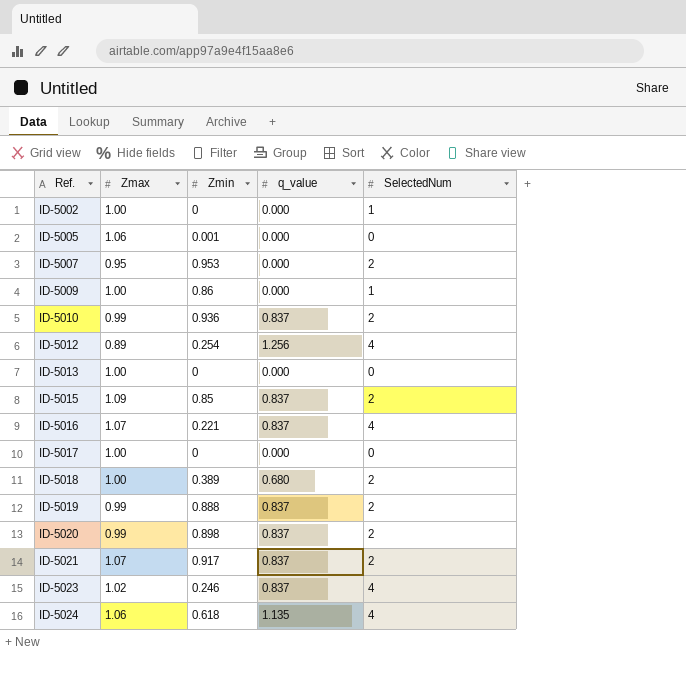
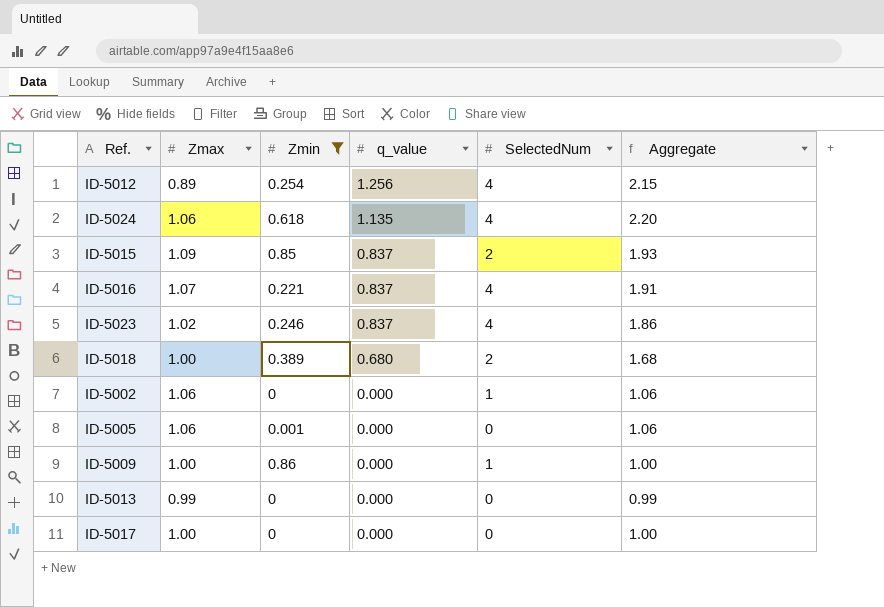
filter: none -> Zmin <= 0.86
row order: Ref. ascending -> q_value descending
column Aggregate | formula: none -> [Zmax] + [q_value]
ID-5002 | Zmax: 1.00 -> 1.06
ID-5013 | Zmax: 1.00 -> 0.99

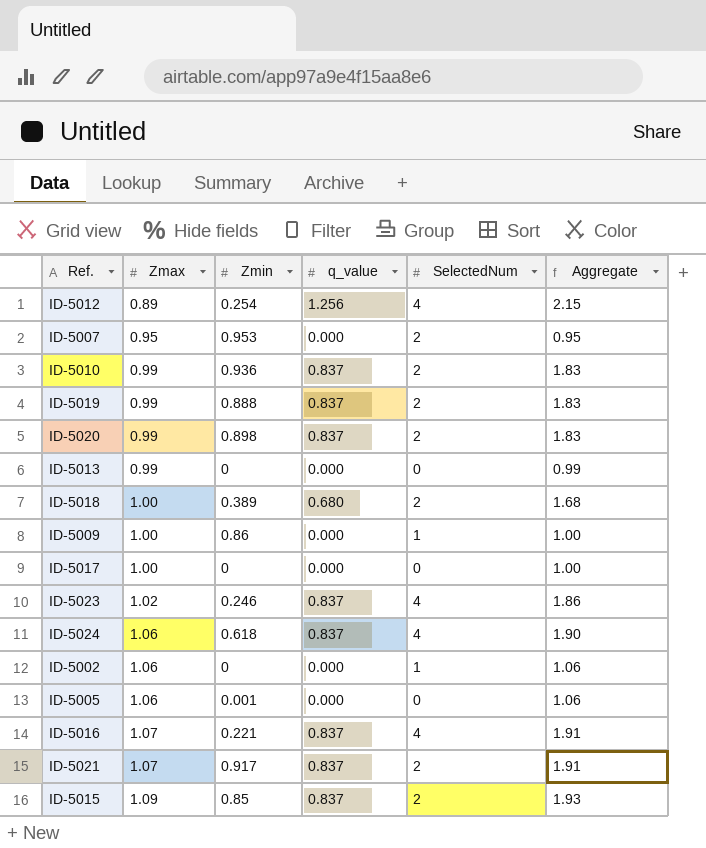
filter: Zmin <= 0.86 -> none
row order: q_value descending -> Zmax ascending
ID-5024 | q_value: 1.135 -> 0.837
ID-5024 | Aggregate: 2.20 -> 1.90

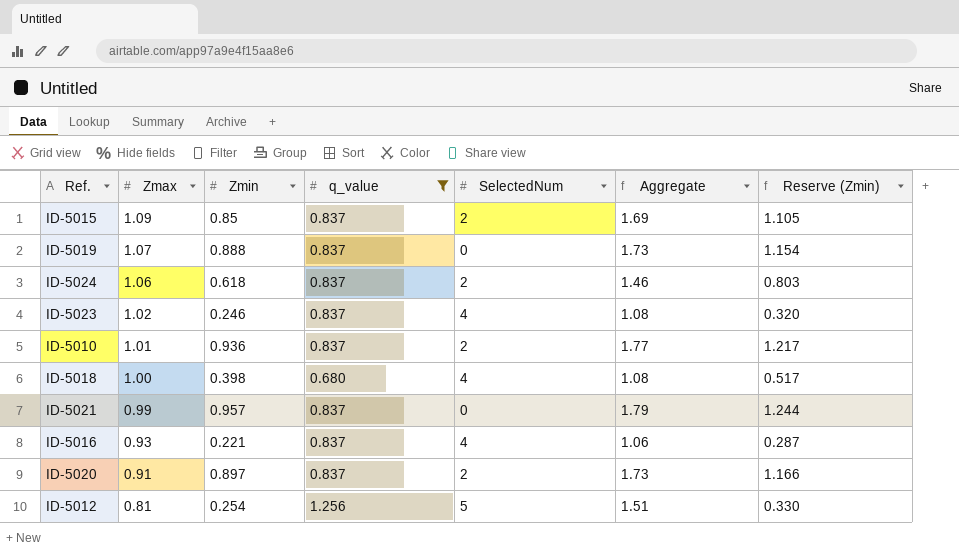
filter: none -> q_value != 0.000
row order: Zmax ascending -> Zmax descending
column Aggregate | formula: [Zmax] + [q_value] -> [Zmin] + [q_value]
column Reserve (Zmin) | formula: none -> [Zmin] * 1.3
ID-5019 | Zmax: 0.99 -> 1.07
ID-5019 | SelectedNum: 2 -> 0
ID-5024 | SelectedNum: 4 -> 2
ID-5010 | Zmax: 0.99 -> 1.01
ID-5018 | Zmin: 0.389 -> 0.398
ID-5018 | SelectedNum: 2 -> 4
ID-5021 | Zmax: 1.07 -> 0.99
ID-5021 | Zmin: 0.917 -> 0.957
ID-5021 | SelectedNum: 2 -> 0
ID-5016 | Zmax: 1.07 -> 0.93
ID-5020 | Zmax: 0.99 -> 0.91
ID-5020 | Zmin: 0.898 -> 0.897
ID-5012 | Zmax: 0.89 -> 0.81
ID-5012 | SelectedNum: 4 -> 5

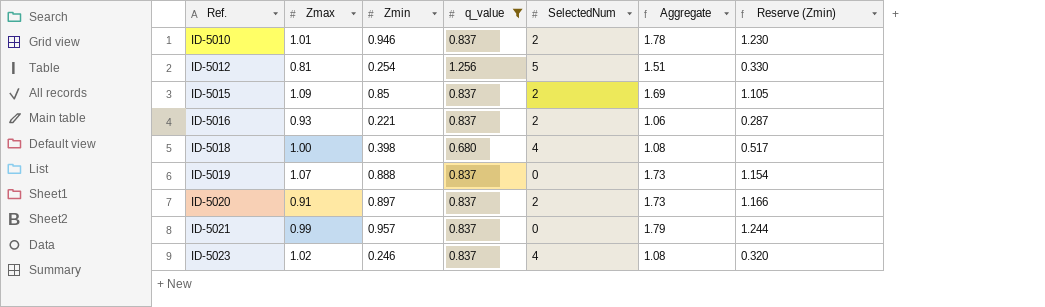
row order: Zmax descending -> Ref. ascending
row ID-5024: 1.06 | 0.618 | 0.837 | 2 | 1.46 | 0.803 -> none
ID-5010 | Zmin: 0.936 -> 0.946
ID-5010 | Aggregate: 1.77 -> 1.78
ID-5010 | Reserve (Zmin): 1.217 -> 1.230
ID-5016 | SelectedNum: 4 -> 2

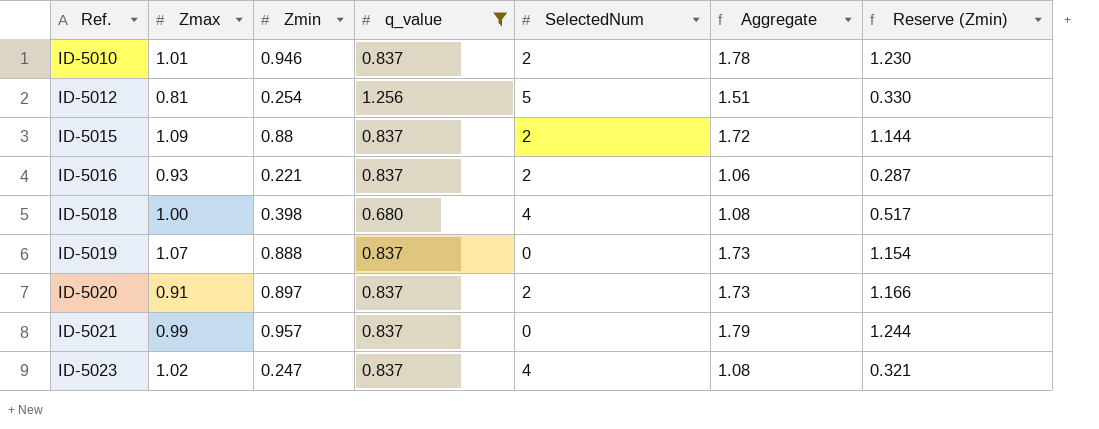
ID-5015 | Zmin: 0.85 -> 0.88
ID-5015 | Aggregate: 1.69 -> 1.72
ID-5015 | Reserve (Zmin): 1.105 -> 1.144
ID-5023 | Zmin: 0.246 -> 0.247
ID-5023 | Reserve (Zmin): 0.320 -> 0.321

